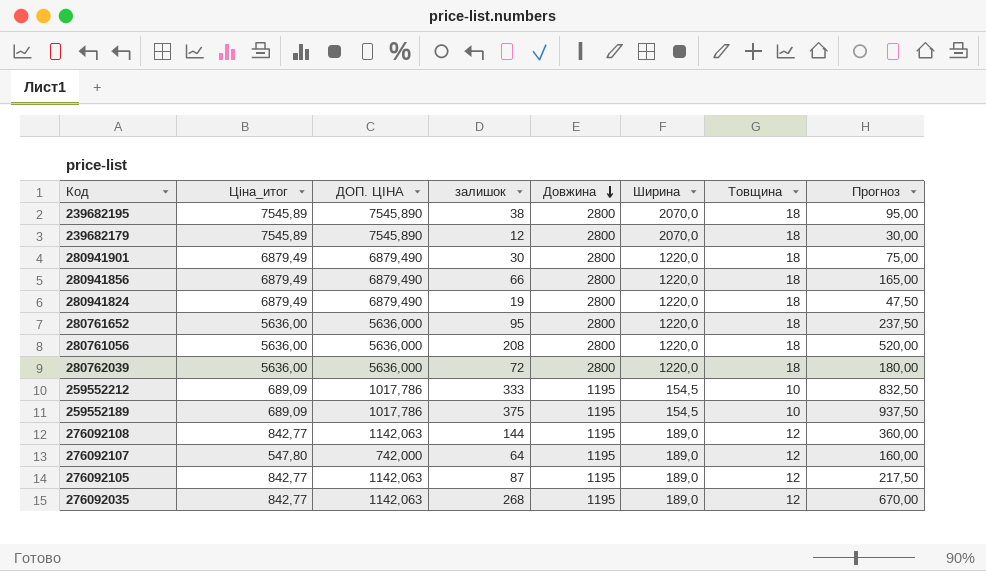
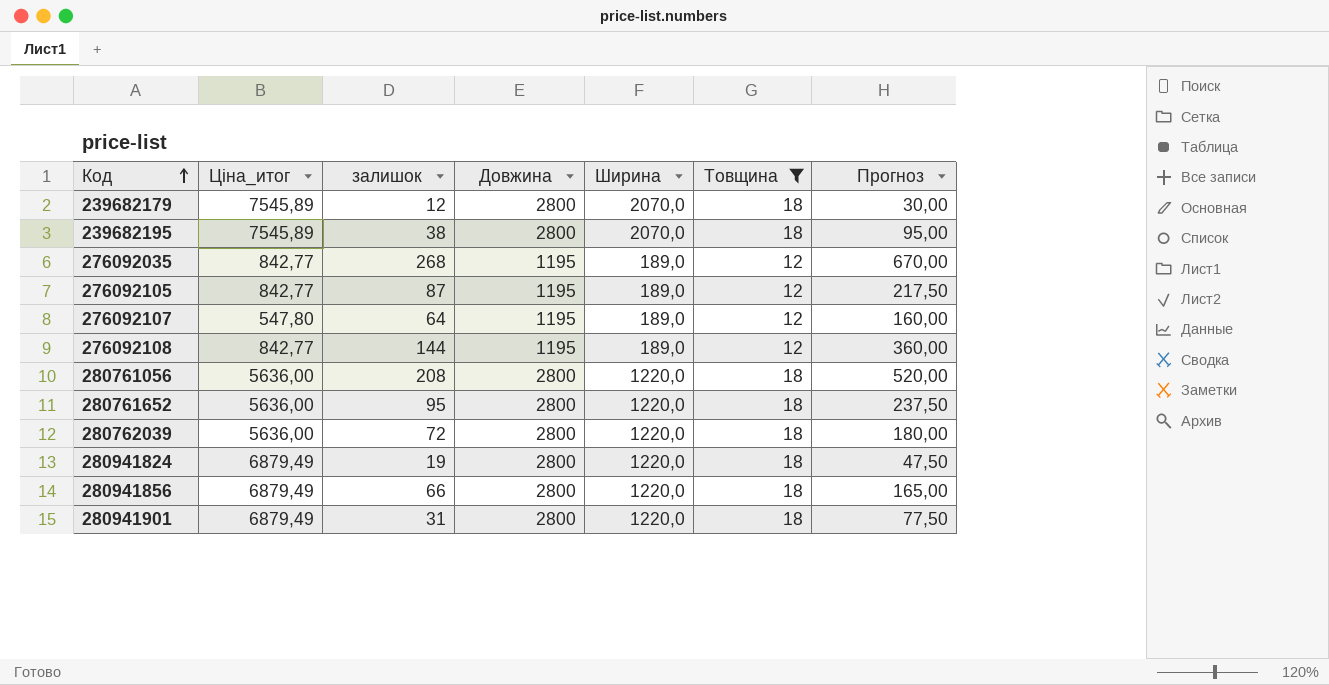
filter: none -> Товщина != 10
row order: Довжина descending -> Код ascending
column ДОП. ЦІНА | position: 3 -> none
280941901 | залишок: 30 -> 31
280941901 | Прогноз: 75,00 -> 77,50

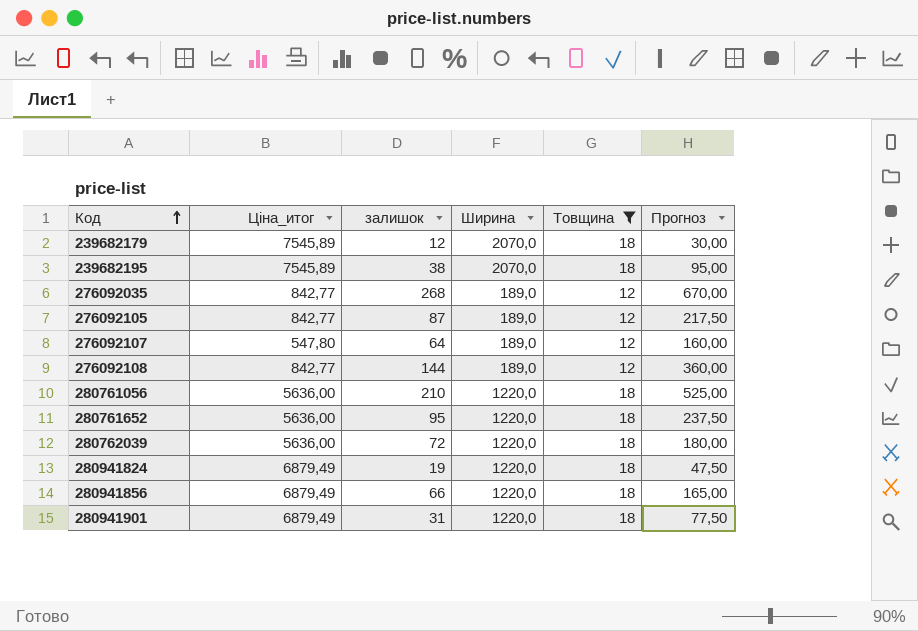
column Довжина | position: 4 -> none
280761056 | залишок: 208 -> 210
280761056 | Прогноз: 520,00 -> 525,00

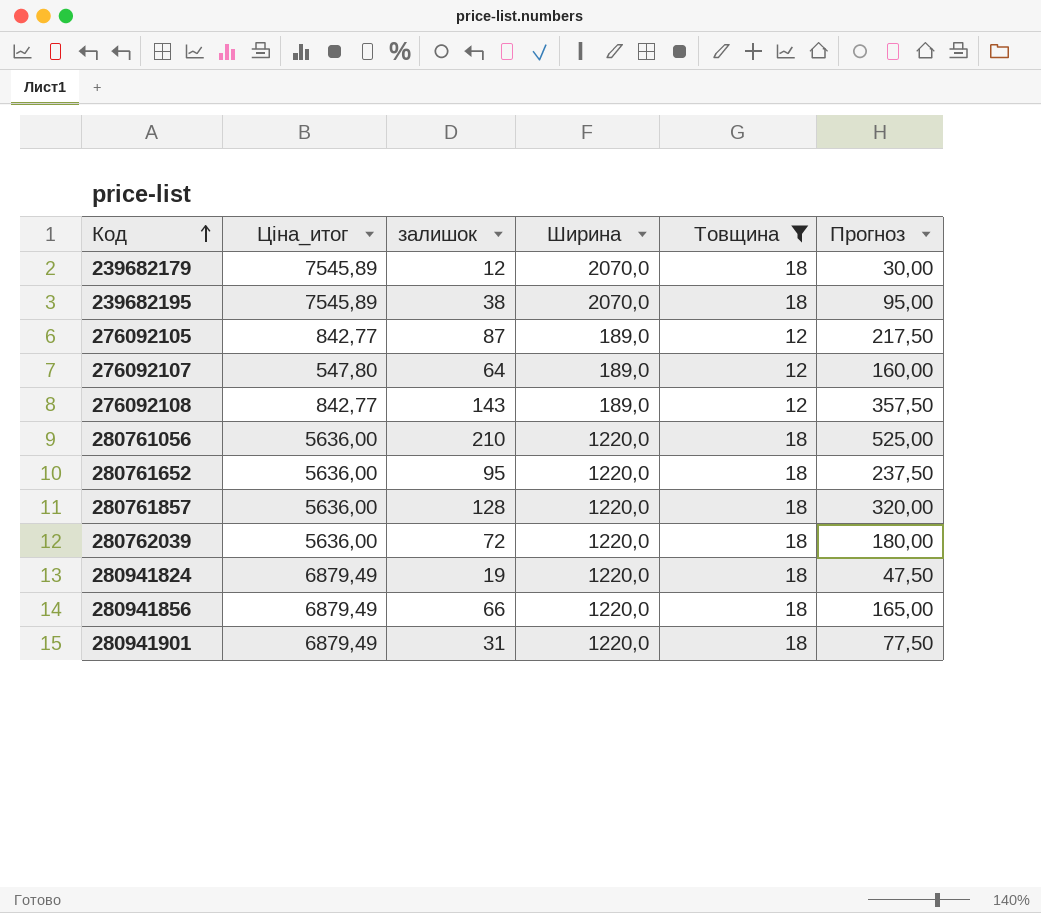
row 276092035: 842,77 | 268 | 189,0 | 12 | 670,00 -> none
276092108 | залишок: 144 -> 143
276092108 | Прогноз: 360,00 -> 357,50
row 280761857: none -> 5636,00 | 128 | 1220,0 | 18 | 320,00

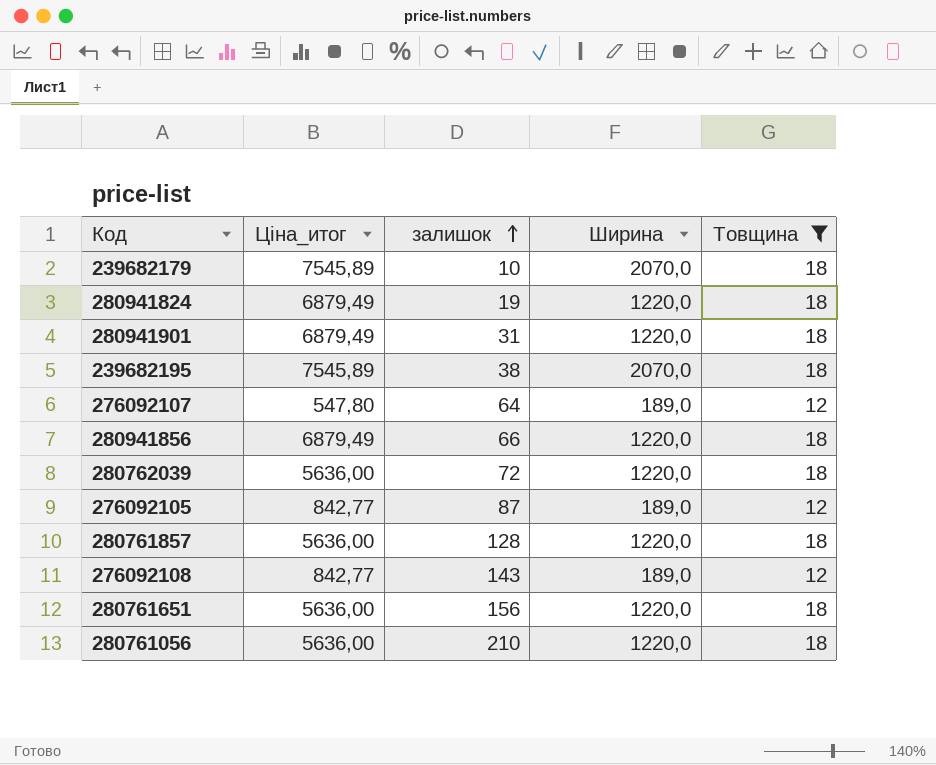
row order: Код ascending -> залишок ascending
column Прогноз | formula: [залишок] * 2,5 -> none
row 280761652: 5636,00 | 95 | 1220,0 | 18 | 237,50 -> none
239682179 | залишок: 12 -> 10
row 280761651: none -> 5636,00 | 156 | 1220,0 | 18

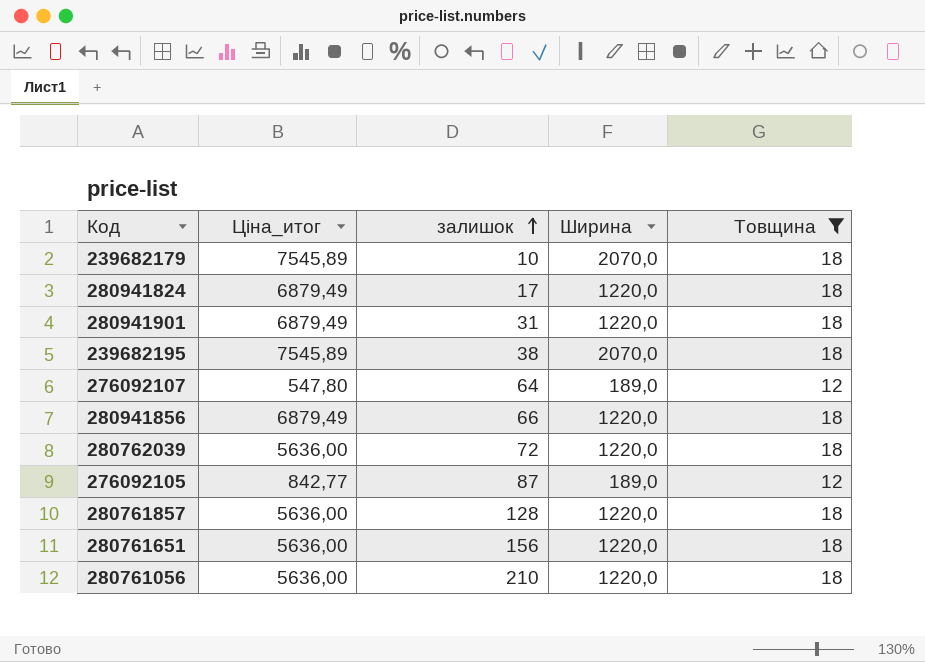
row 276092108: 842,77 | 143 | 189,0 | 12 -> none
280941824 | залишок: 19 -> 17

